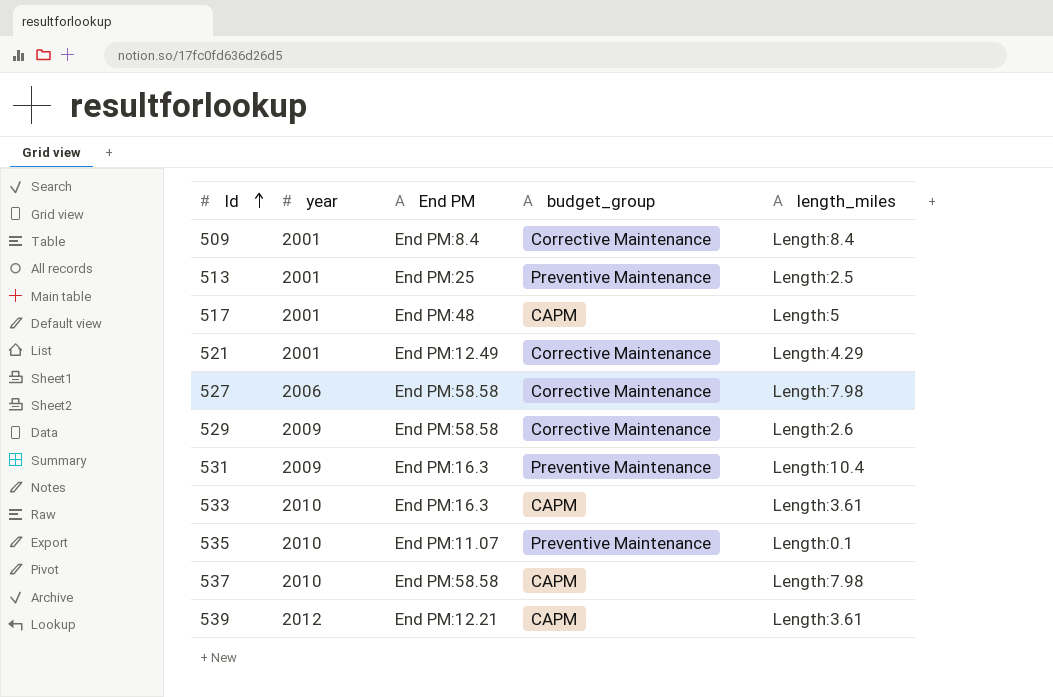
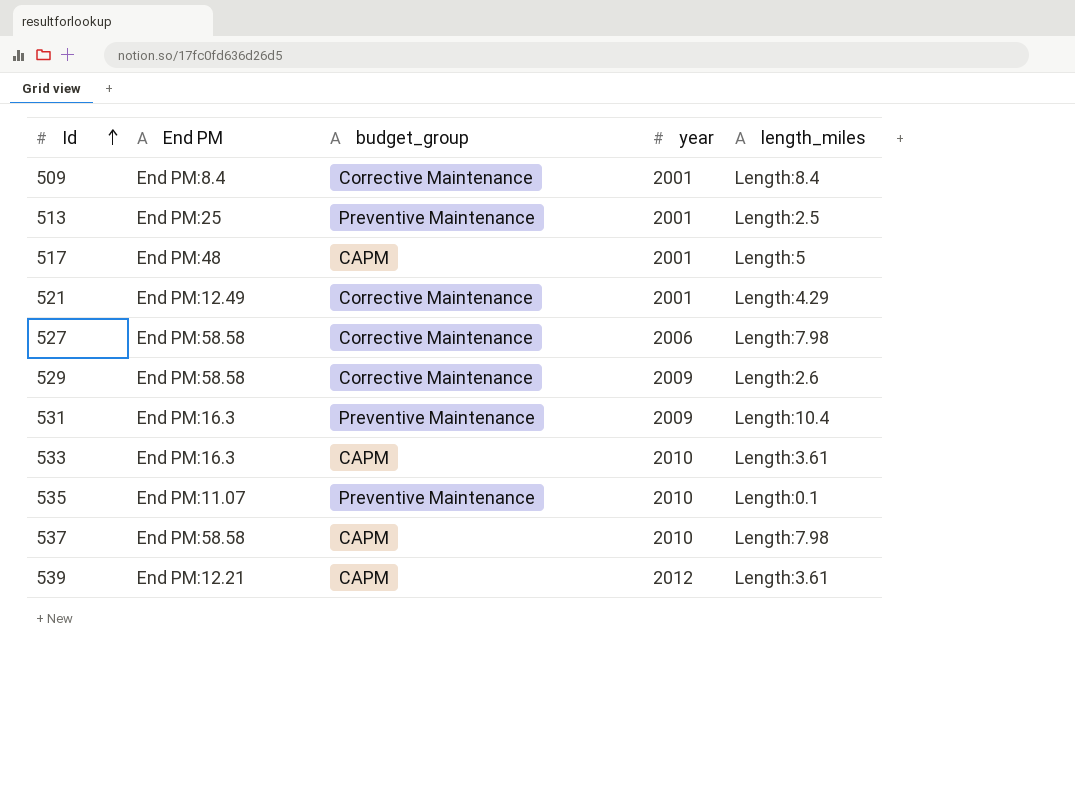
column year | position: 2 -> 4

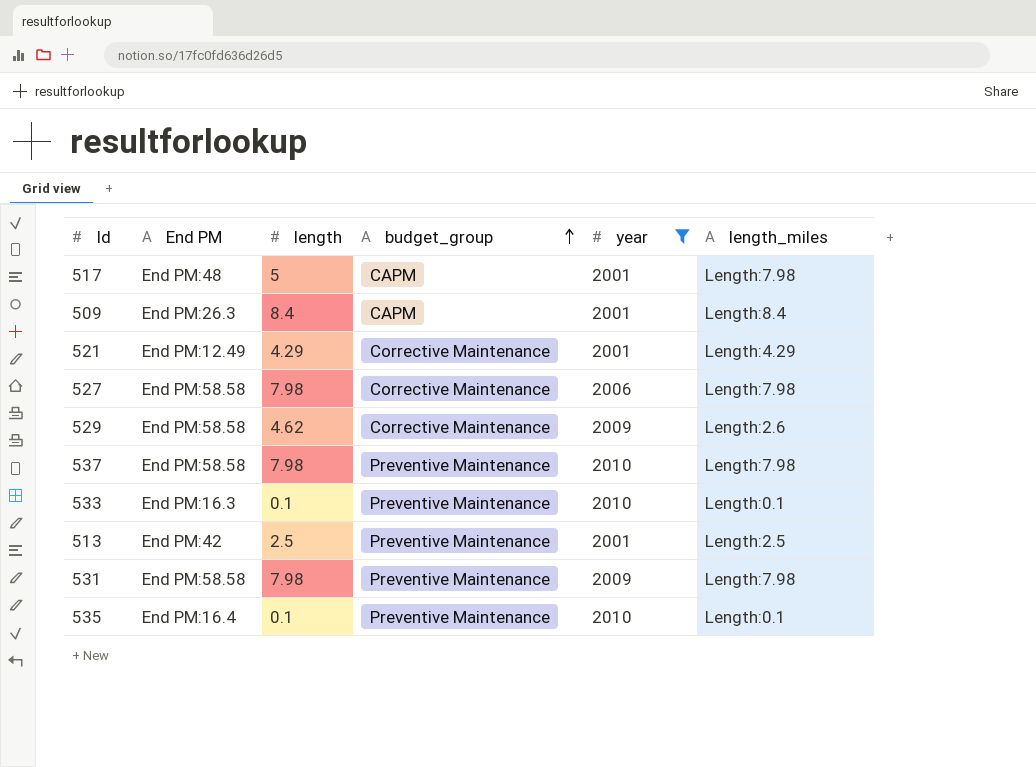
filter: none -> year != 2012
row order: Id ascending -> budget_group ascending
column length | position: none -> 3
517 | length_miles: Length:5 -> Length:7.98
509 | End PM: End PM:8.4 -> End PM:26.3
509 | budget_group: Corrective Maintenance -> CAPM
537 | budget_group: CAPM -> Preventive Maintenance
533 | budget_group: CAPM -> Preventive Maintenance
533 | length_miles: Length:3.61 -> Length:0.1
513 | End PM: End PM:25 -> End PM:42
531 | End PM: End PM:16.3 -> End PM:58.58
531 | length_miles: Length:10.4 -> Length:7.98
535 | End PM: End PM:11.07 -> End PM:16.4

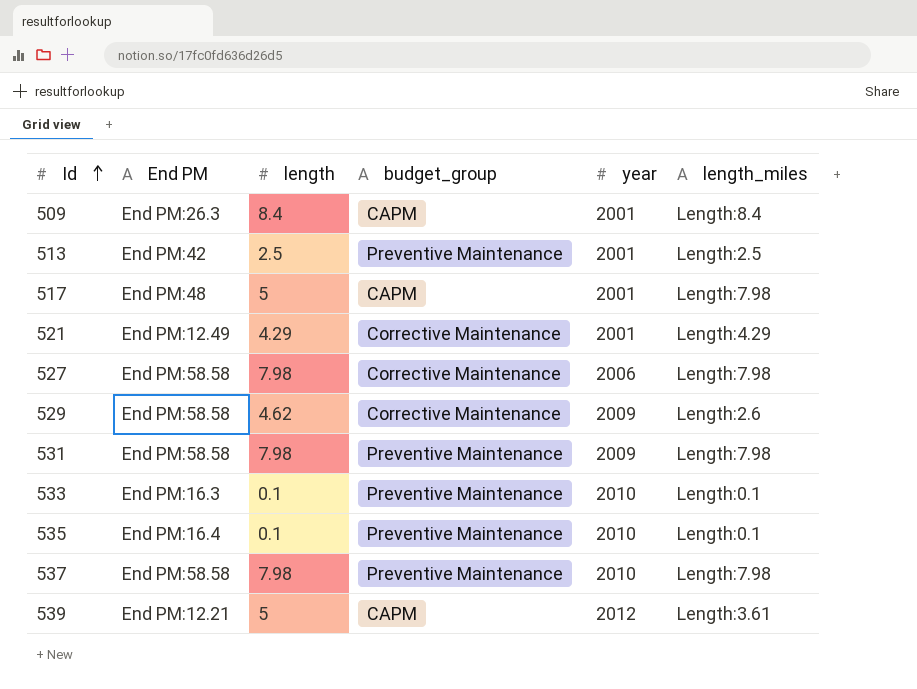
filter: year != 2012 -> none
row order: budget_group ascending -> Id ascending

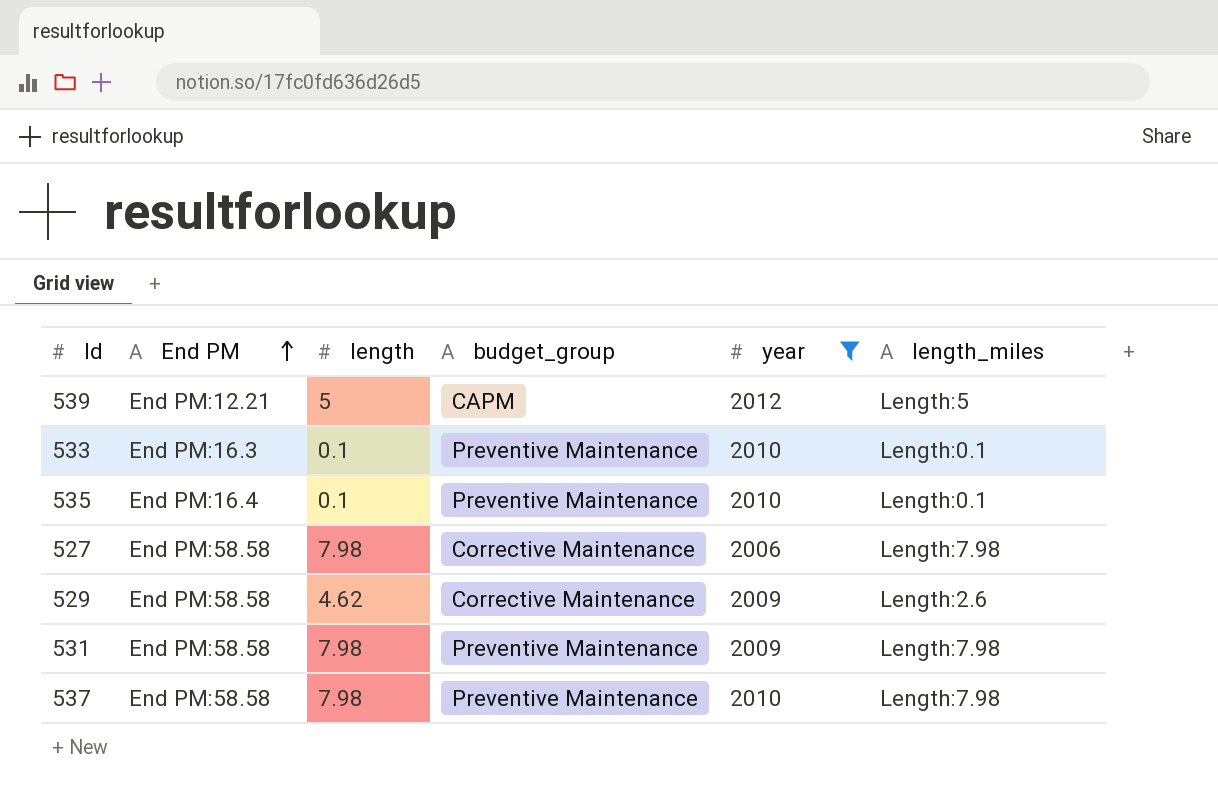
filter: none -> year != 2001
row order: Id ascending -> End PM ascending
539 | length_miles: Length:3.61 -> Length:5

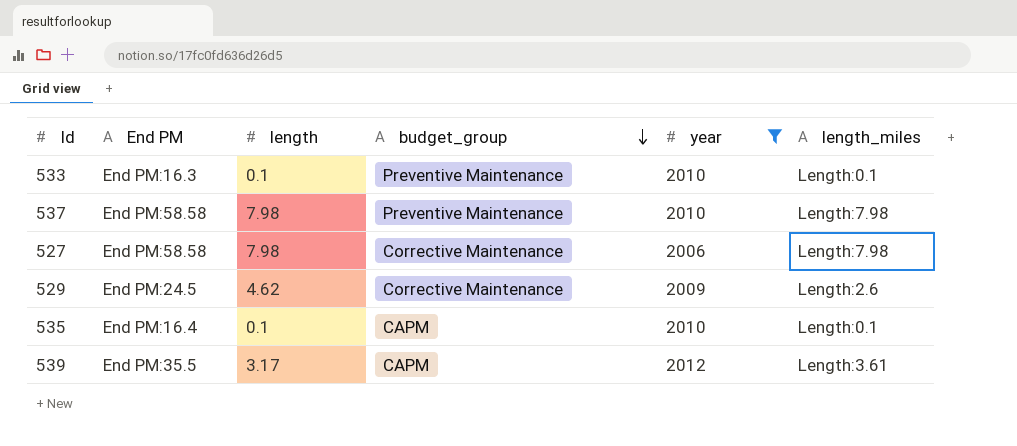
row order: End PM ascending -> budget_group descending
row 531: End PM:58.58 | 7.98 | Preventive Maintenance | 2009 | Length:7.98 -> none
529 | End PM: End PM:58.58 -> End PM:24.5
535 | budget_group: Preventive Maintenance -> CAPM
539 | End PM: End PM:12.21 -> End PM:35.5
539 | length: 5 -> 3.17
539 | length_miles: Length:5 -> Length:3.61

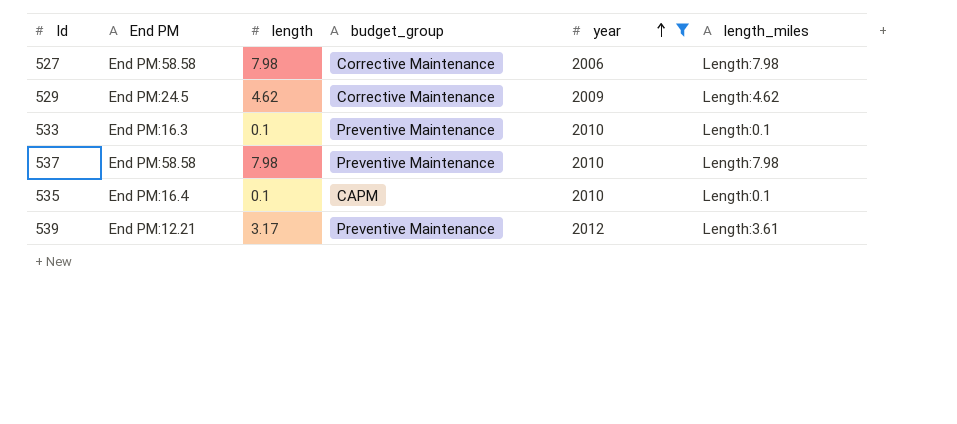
row order: budget_group descending -> year ascending
529 | length_miles: Length:2.6 -> Length:4.62
539 | End PM: End PM:35.5 -> End PM:12.21
539 | budget_group: CAPM -> Preventive Maintenance

